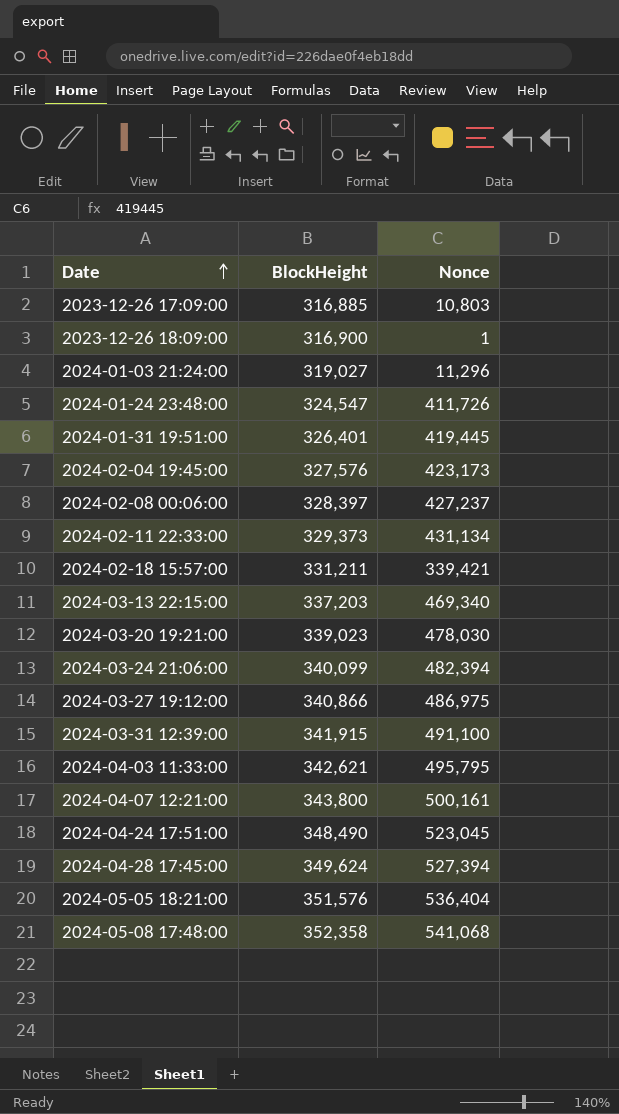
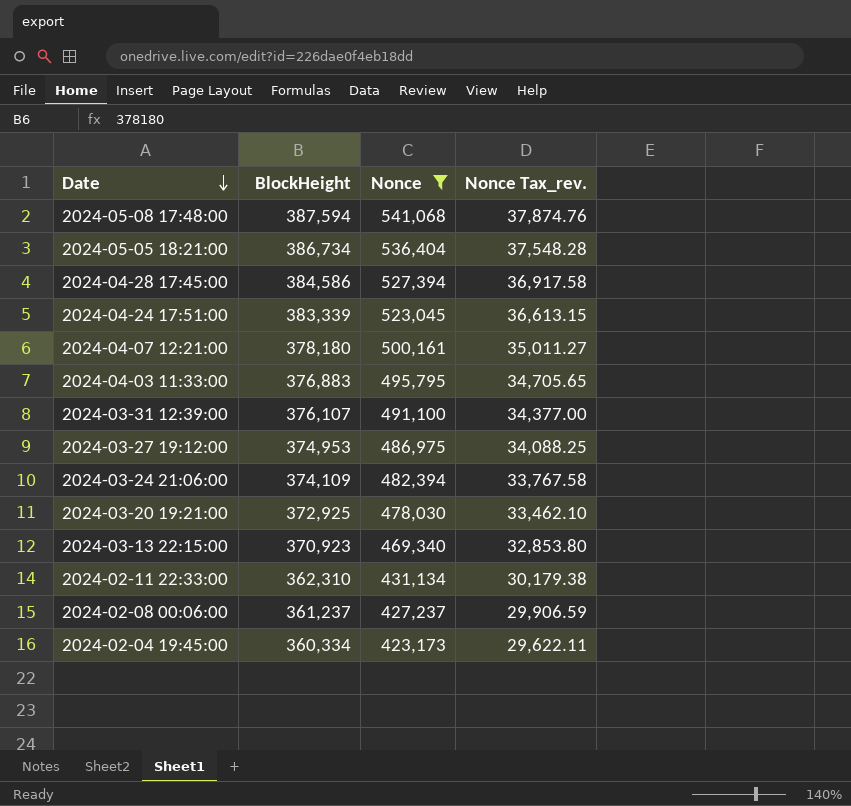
filter: none -> Nonce >= 423,173
row order: Date ascending -> Date descending
column Nonce Tax_rev. | formula: none -> [Nonce] * 0.07
2024-05-08 17:48:00 | BlockHeight: 352,358 -> 387,594
2024-05-05 18:21:00 | BlockHeight: 351,576 -> 386,734
2024-04-28 17:45:00 | BlockHeight: 349,624 -> 384,586
2024-04-24 17:51:00 | BlockHeight: 348,490 -> 383,339
2024-04-07 12:21:00 | BlockHeight: 343,800 -> 378,180
2024-04-03 11:33:00 | BlockHeight: 342,621 -> 376,883
2024-03-31 12:39:00 | BlockHeight: 341,915 -> 376,107
2024-03-27 19:12:00 | BlockHeight: 340,866 -> 374,953
2024-03-24 21:06:00 | BlockHeight: 340,099 -> 374,109
2024-03-20 19:21:00 | BlockHeight: 339,023 -> 372,925
2024-03-13 22:15:00 | BlockHeight: 337,203 -> 370,923
2024-02-11 22:33:00 | BlockHeight: 329,373 -> 362,310
2024-02-08 00:06:00 | BlockHeight: 328,397 -> 361,237
2024-02-04 19:45:00 | BlockHeight: 327,576 -> 360,334

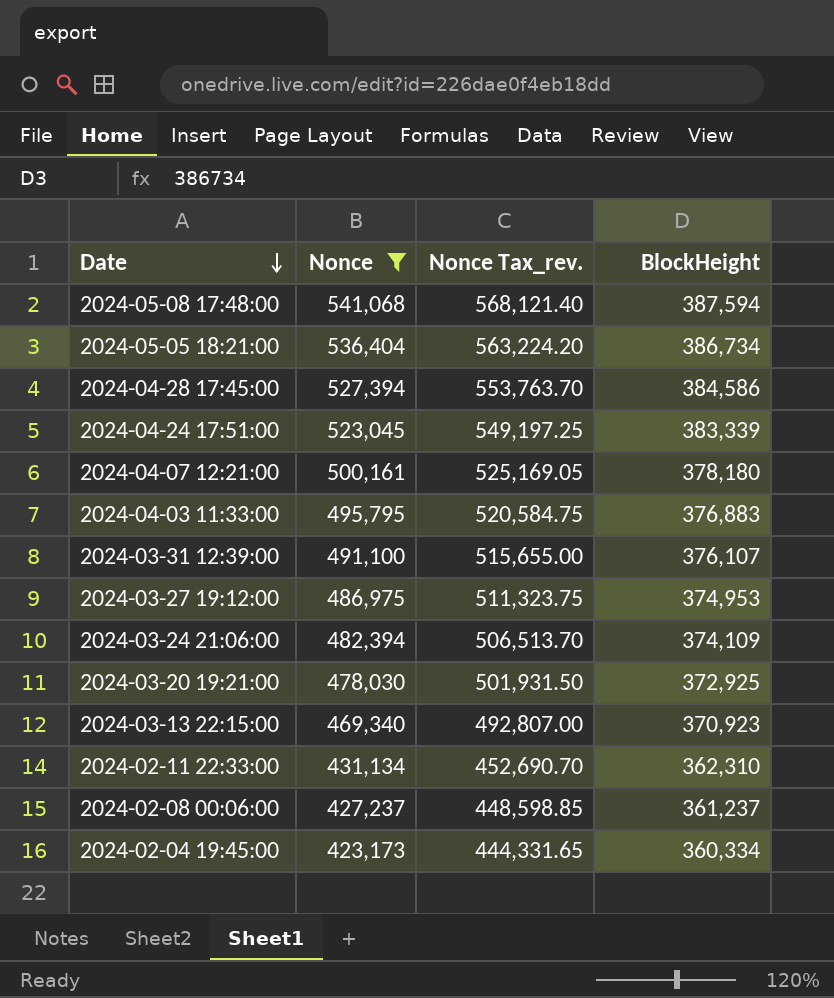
column Nonce Tax_rev. | formula: [Nonce] * 0.07 -> [Nonce] * 1.05
column BlockHeight | position: 2 -> 4

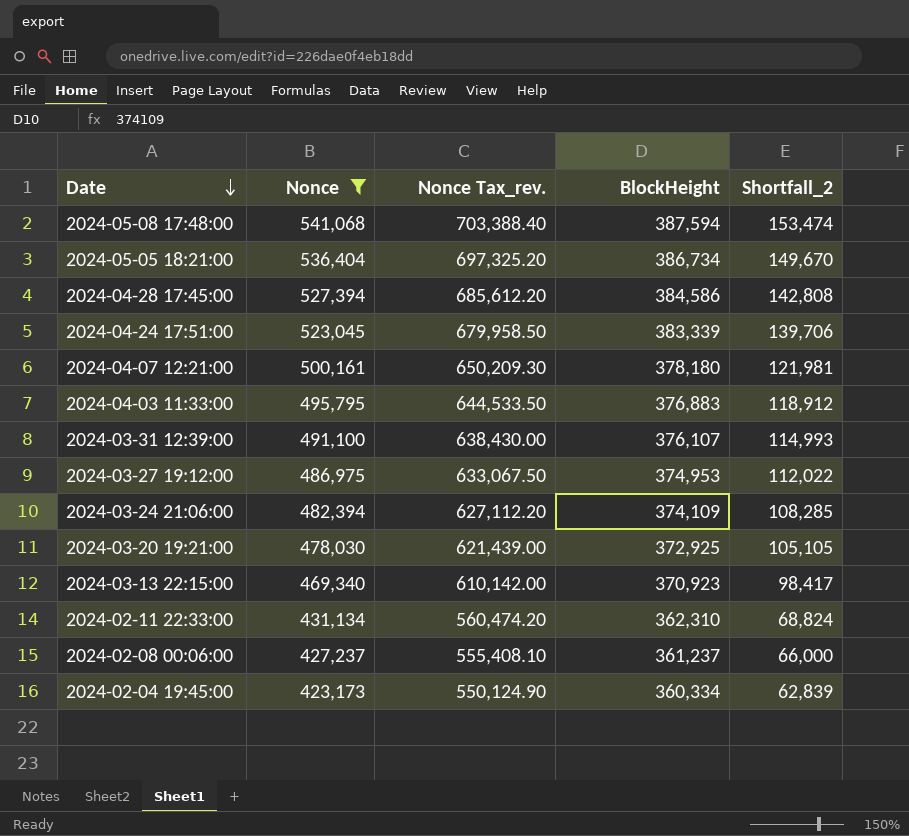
column Nonce Tax_rev. | formula: [Nonce] * 1.05 -> [Nonce] * 1.3
column Shortfall_2 | formula: none -> [Nonce] - [BlockHeight]

